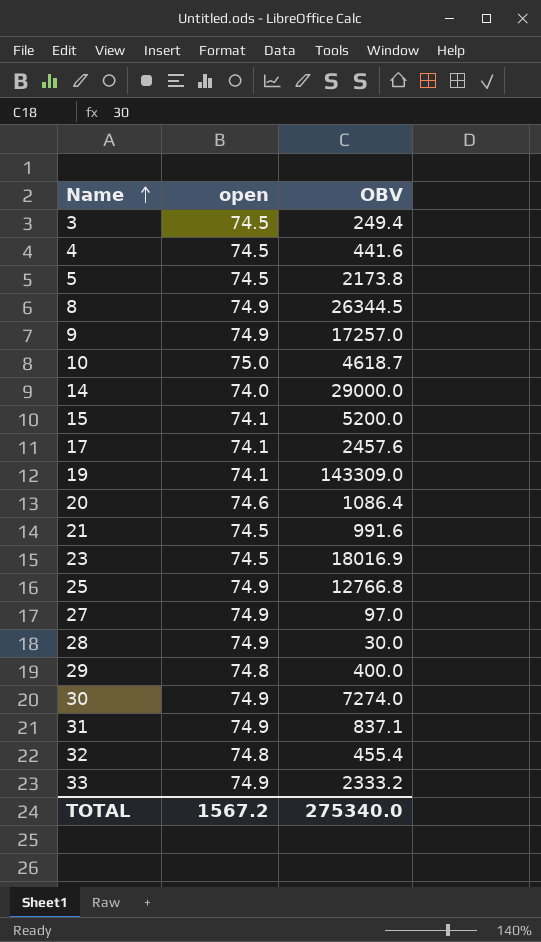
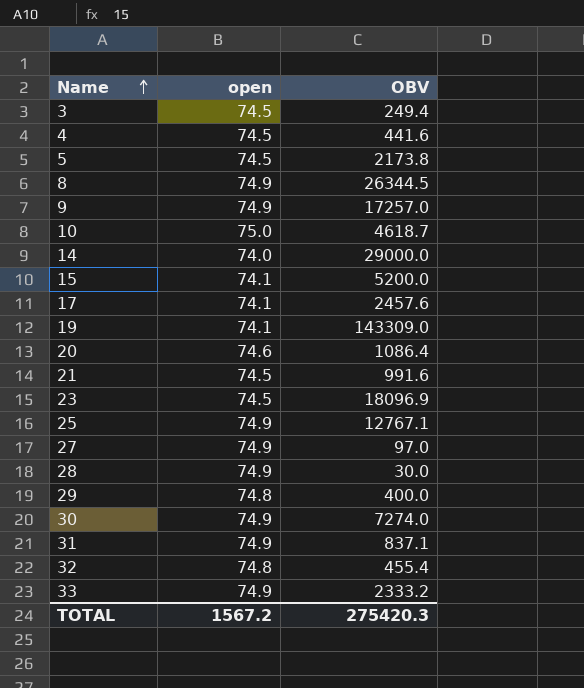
23 | OBV: 18016.9 -> 18096.9
25 | OBV: 12766.8 -> 12767.1
TOTAL | OBV: 275340.0 -> 275420.3

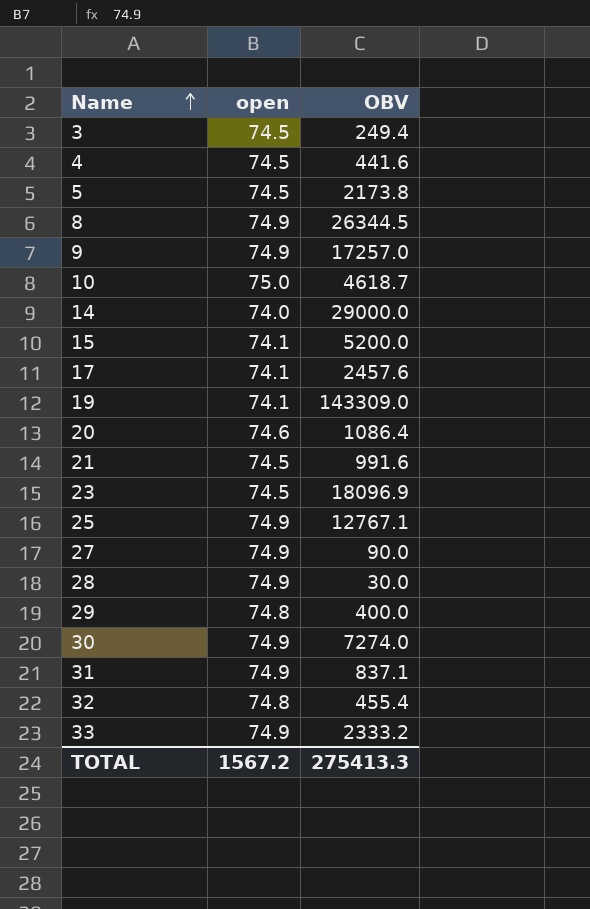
27 | OBV: 97.0 -> 90.0
TOTAL | OBV: 275420.3 -> 275413.3

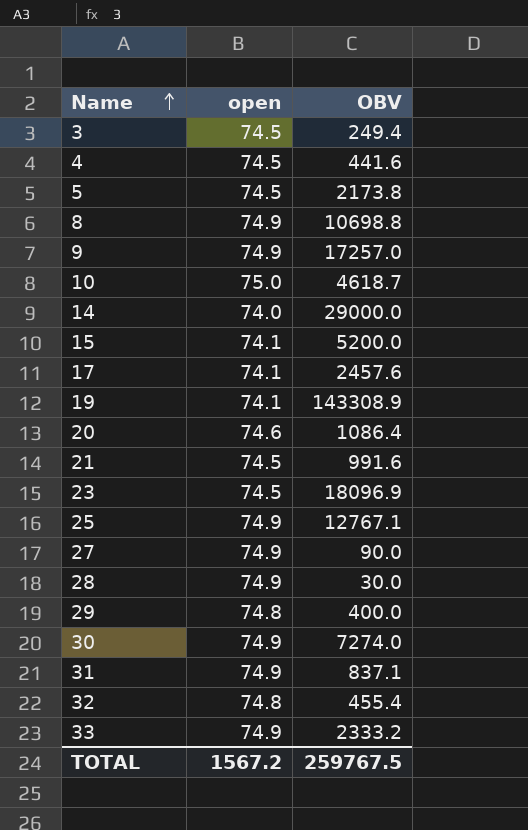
8 | OBV: 26344.5 -> 10698.8
19 | OBV: 143309.0 -> 143308.9
TOTAL | OBV: 275413.3 -> 259767.5

